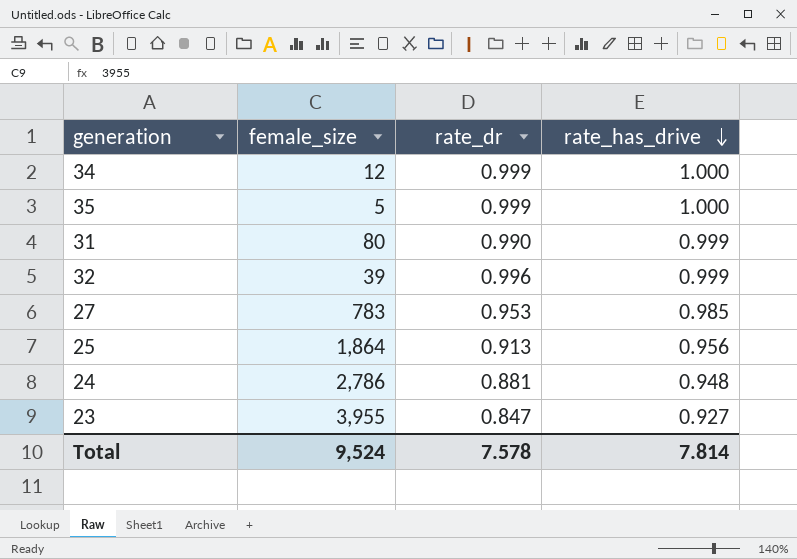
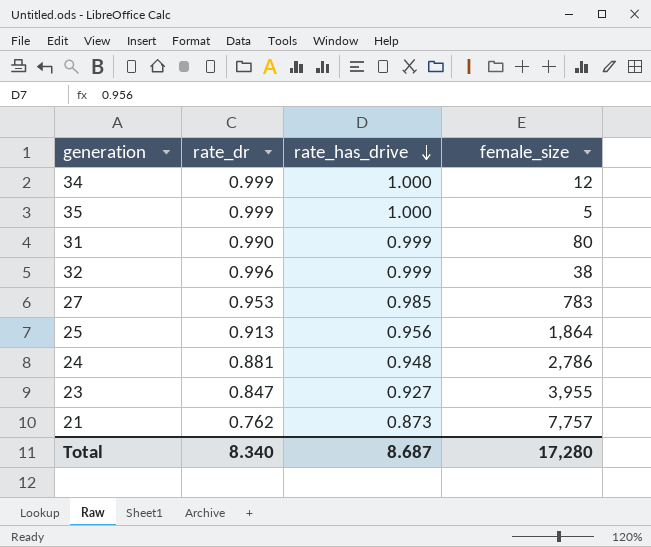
column female_size | position: 2 -> 4
32 | female_size: 39 -> 38
row 21: none -> 0.762 | 0.873 | 7,757
Total | rate_dr: 7.578 -> 8.340
Total | rate_has_drive: 7.814 -> 8.687
Total | female_size: 9,524 -> 17,280

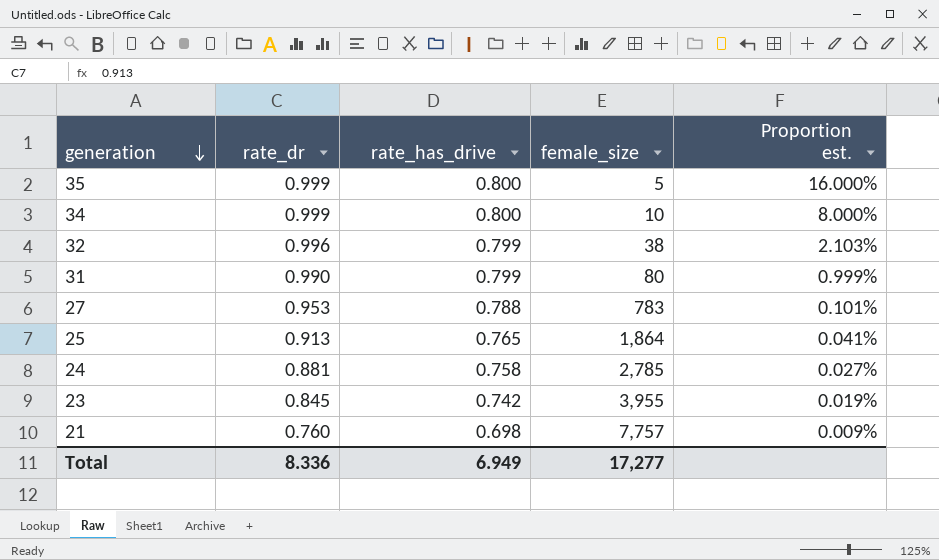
row order: rate_has_drive descending -> generation descending
column Proportion est. | formula: none -> [rate_has_drive] / [female_size]
35 | rate_has_drive: 1.000 -> 0.800
34 | rate_has_drive: 1.000 -> 0.800
34 | female_size: 12 -> 10
32 | rate_has_drive: 0.999 -> 0.799
31 | rate_has_drive: 0.999 -> 0.799
27 | rate_has_drive: 0.985 -> 0.788
25 | rate_has_drive: 0.956 -> 0.765
24 | rate_has_drive: 0.948 -> 0.758
24 | female_size: 2,786 -> 2,785
23 | rate_dr: 0.847 -> 0.845
23 | rate_has_drive: 0.927 -> 0.742
21 | rate_dr: 0.762 -> 0.760
21 | rate_has_drive: 0.873 -> 0.698
Total | rate_dr: 8.340 -> 8.336
Total | rate_has_drive: 8.687 -> 6.949
Total | female_size: 17,280 -> 17,277

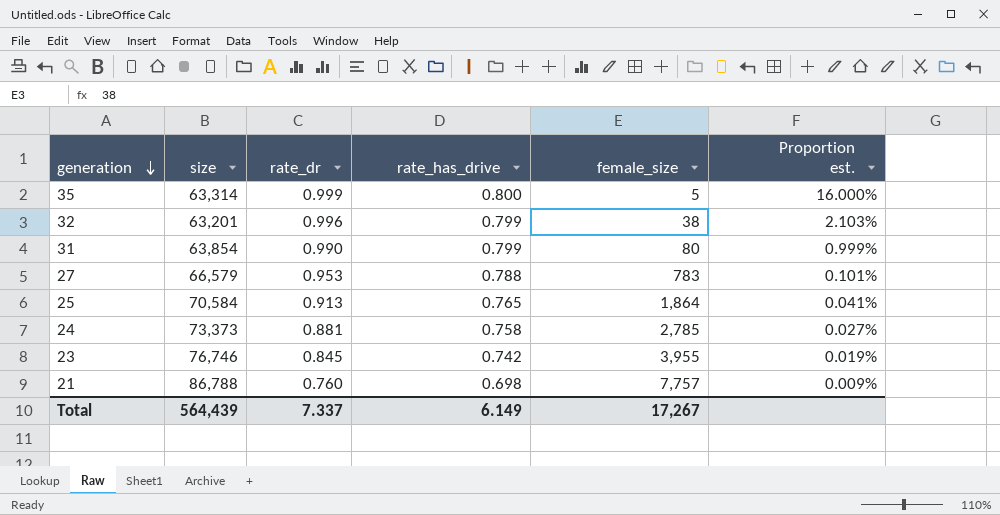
column size | position: none -> 2
row 34: 0.999 | 0.800 | 10 | 8.000% -> none
Total | rate_dr: 8.336 -> 7.337
Total | rate_has_drive: 6.949 -> 6.149
Total | female_size: 17,277 -> 17,267

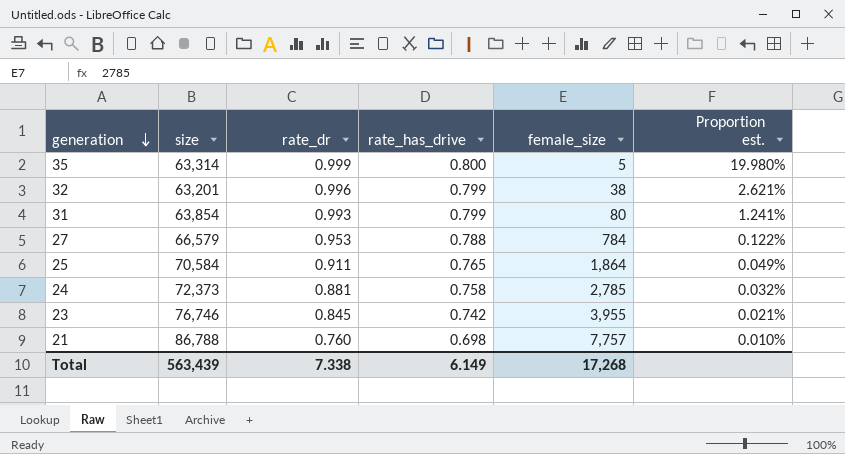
column Proportion est. | formula: [rate_has_drive] / [female_size] -> [rate_dr] / [female_size]
31 | rate_dr: 0.990 -> 0.993
27 | female_size: 783 -> 784
25 | rate_dr: 0.913 -> 0.911
24 | size: 73,373 -> 72,373
Total | size: 564,439 -> 563,439
Total | rate_dr: 7.337 -> 7.338
Total | female_size: 17,267 -> 17,268

